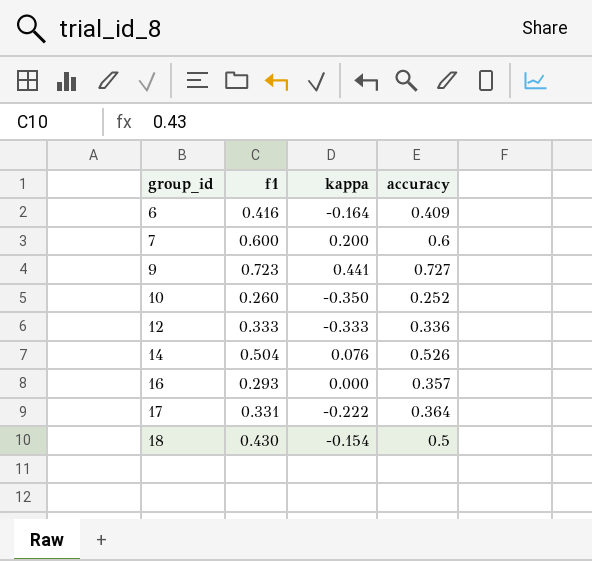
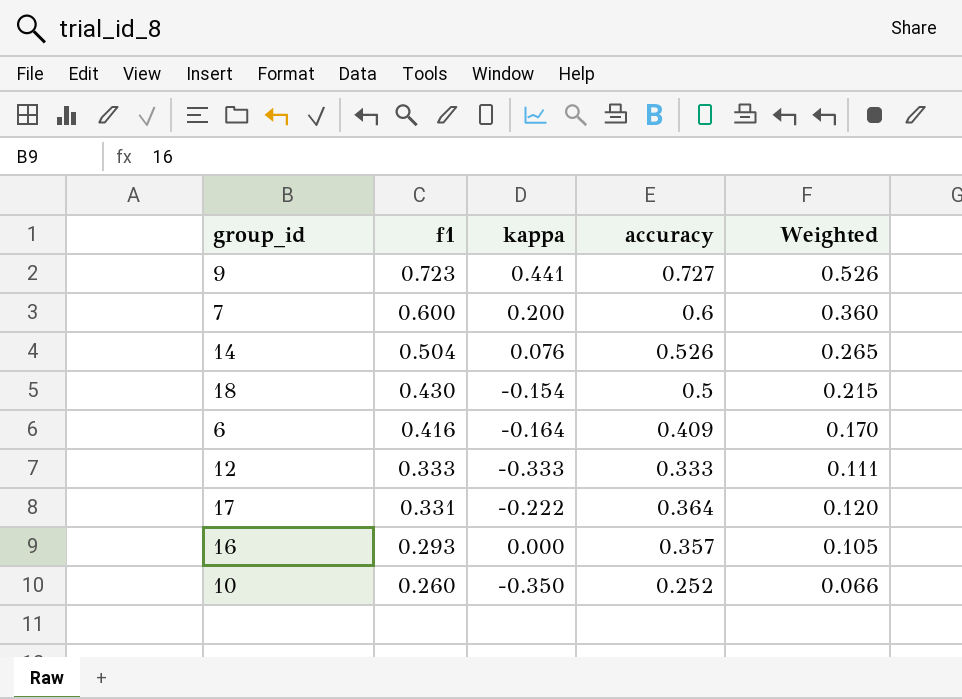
row order: group_id ascending -> f1 descending
column Weighted | formula: none -> [f1] * [accuracy]
12 | accuracy: 0.336 -> 0.333

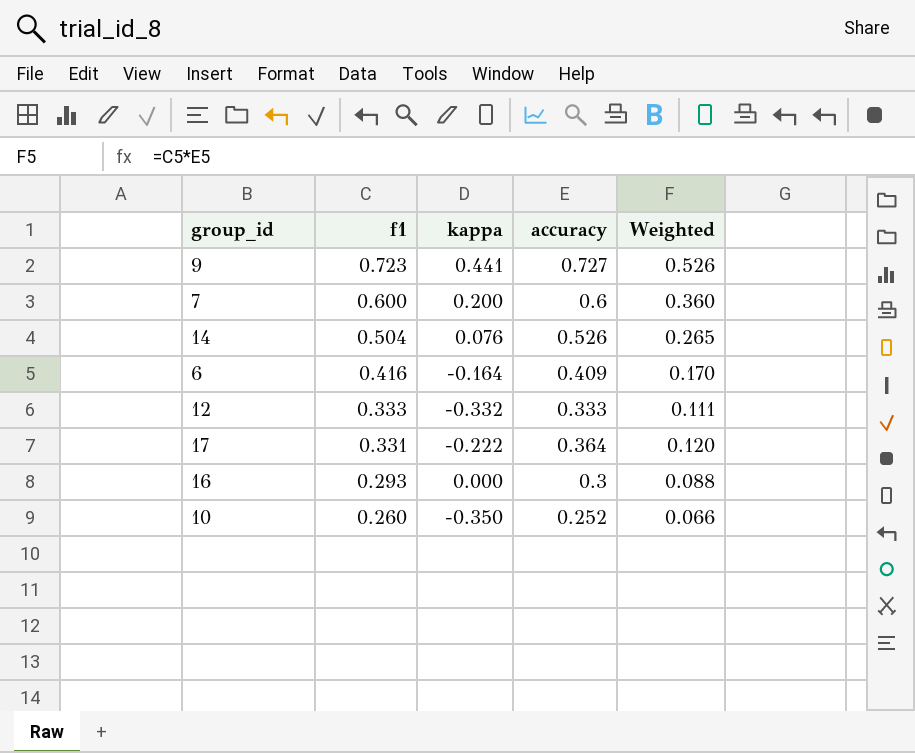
row 18: 0.430 | -0.154 | 0.5 | 0.215 -> none
12 | kappa: -0.333 -> -0.332
16 | accuracy: 0.357 -> 0.3
16 | Weighted: 0.105 -> 0.088

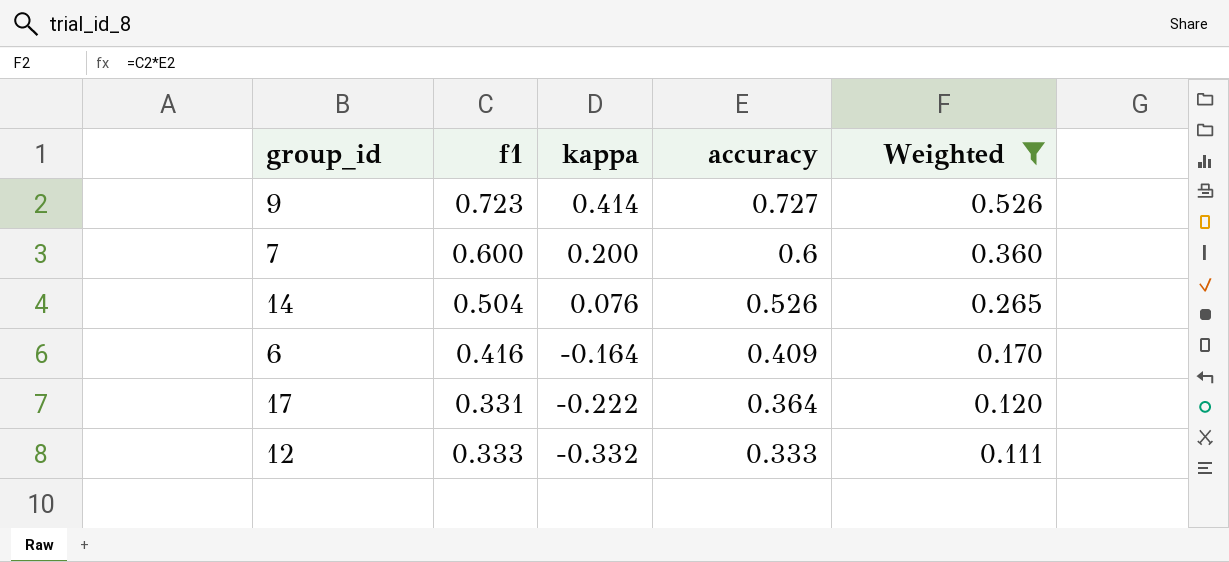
filter: none -> Weighted >= 0.111
row order: f1 descending -> kappa descending
9 | kappa: 0.441 -> 0.414

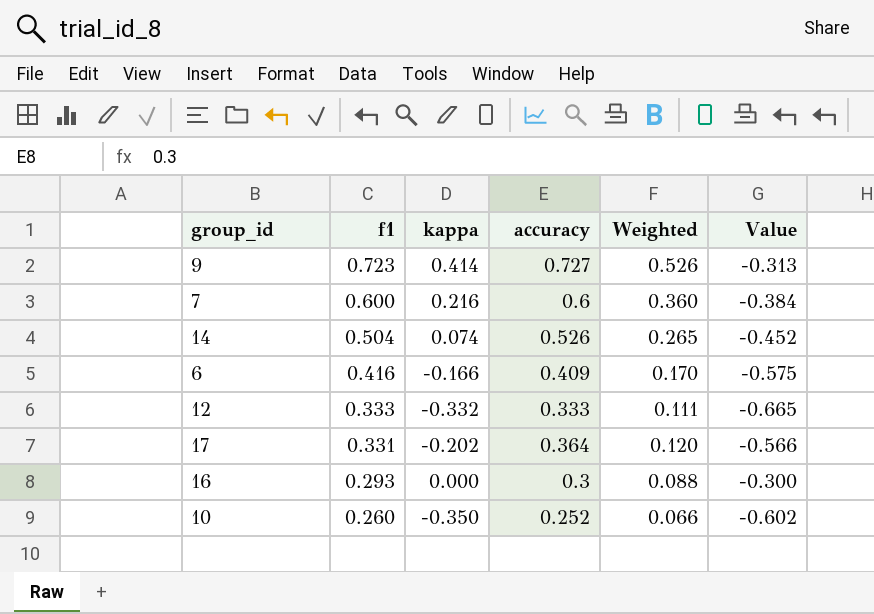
filter: Weighted >= 0.111 -> none
row order: kappa descending -> f1 descending
column Value | formula: none -> [kappa] - [accuracy]
7 | kappa: 0.200 -> 0.216
14 | kappa: 0.076 -> 0.074
6 | kappa: -0.164 -> -0.166
17 | kappa: -0.222 -> -0.202

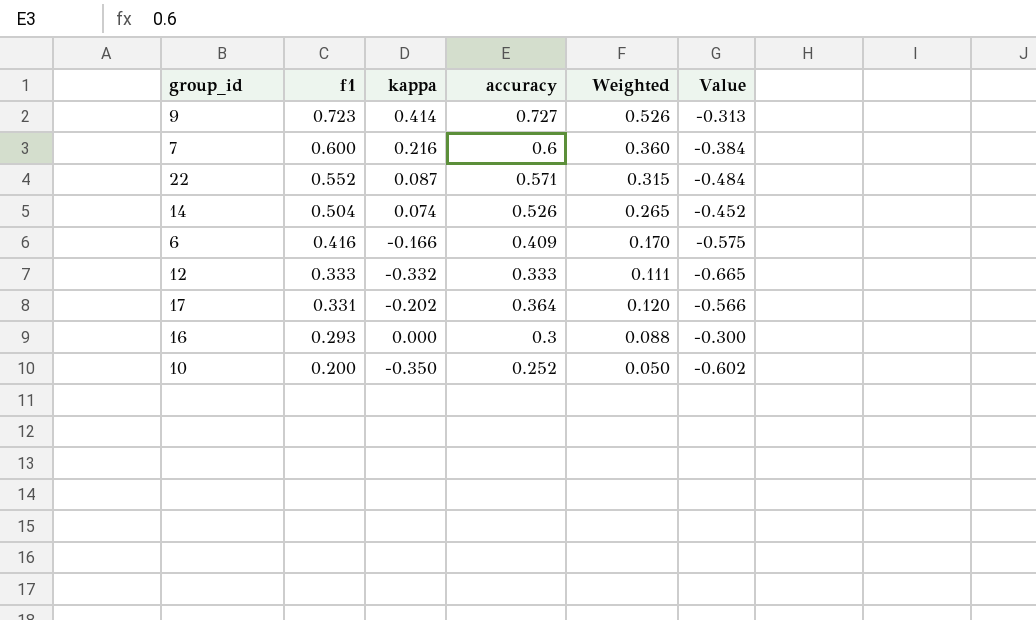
row 22: none -> 0.552 | 0.087 | 0.571 | 0.315 | -0.484
10 | f1: 0.260 -> 0.200
10 | Weighted: 0.066 -> 0.050

